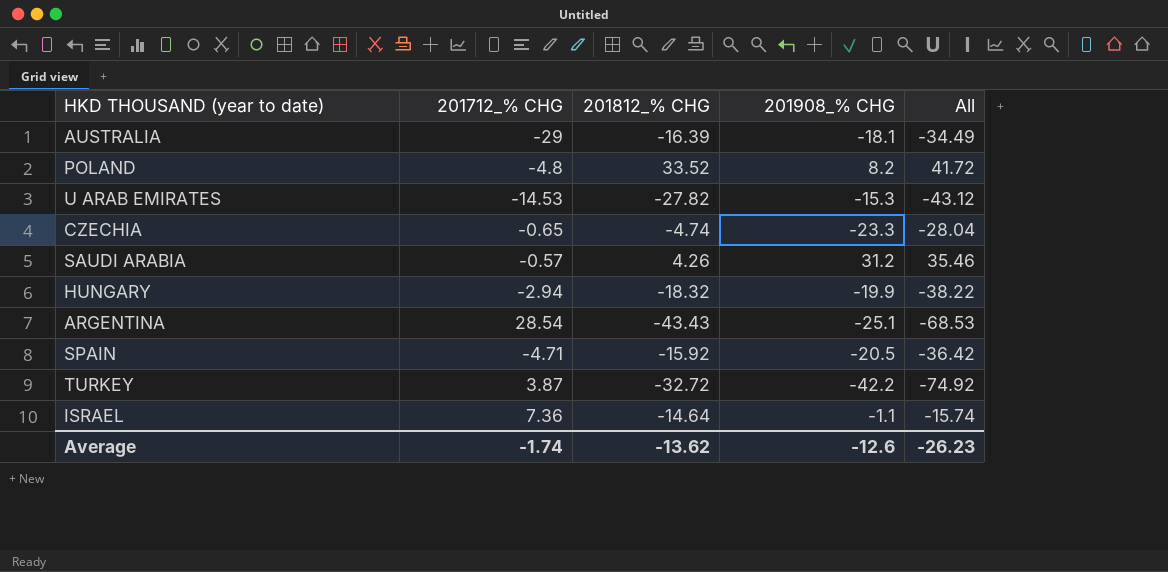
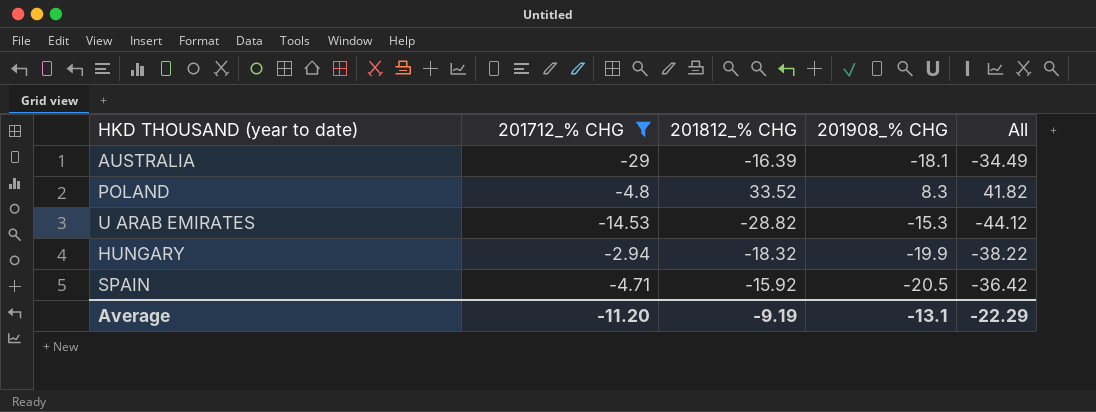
filter: none -> 201712_% CHG <= -2.94
POLAND | 201908_% CHG: 8.2 -> 8.3
POLAND | All: 41.72 -> 41.82
U ARAB EMIRATES | 201812_% CHG: -27.82 -> -28.82
U ARAB EMIRATES | All: -43.12 -> -44.12
Average | 201712_% CHG: -1.74 -> -11.20
Average | 201812_% CHG: -13.62 -> -9.19
Average | 201908_% CHG: -12.6 -> -13.1
Average | All: -26.23 -> -22.29

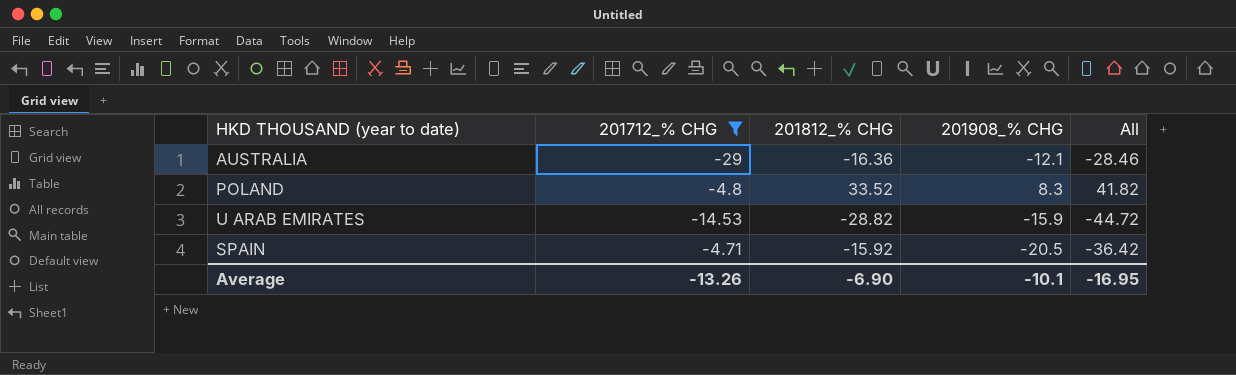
row HUNGARY: -2.94 | -18.32 | -19.9 | -38.22 -> none
AUSTRALIA | 201812_% CHG: -16.39 -> -16.36
AUSTRALIA | 201908_% CHG: -18.1 -> -12.1
AUSTRALIA | All: -34.49 -> -28.46
U ARAB EMIRATES | 201908_% CHG: -15.3 -> -15.9
U ARAB EMIRATES | All: -44.12 -> -44.72
Average | 201712_% CHG: -11.20 -> -13.26
Average | 201812_% CHG: -9.19 -> -6.90
Average | 201908_% CHG: -13.1 -> -10.1
Average | All: -22.29 -> -16.95

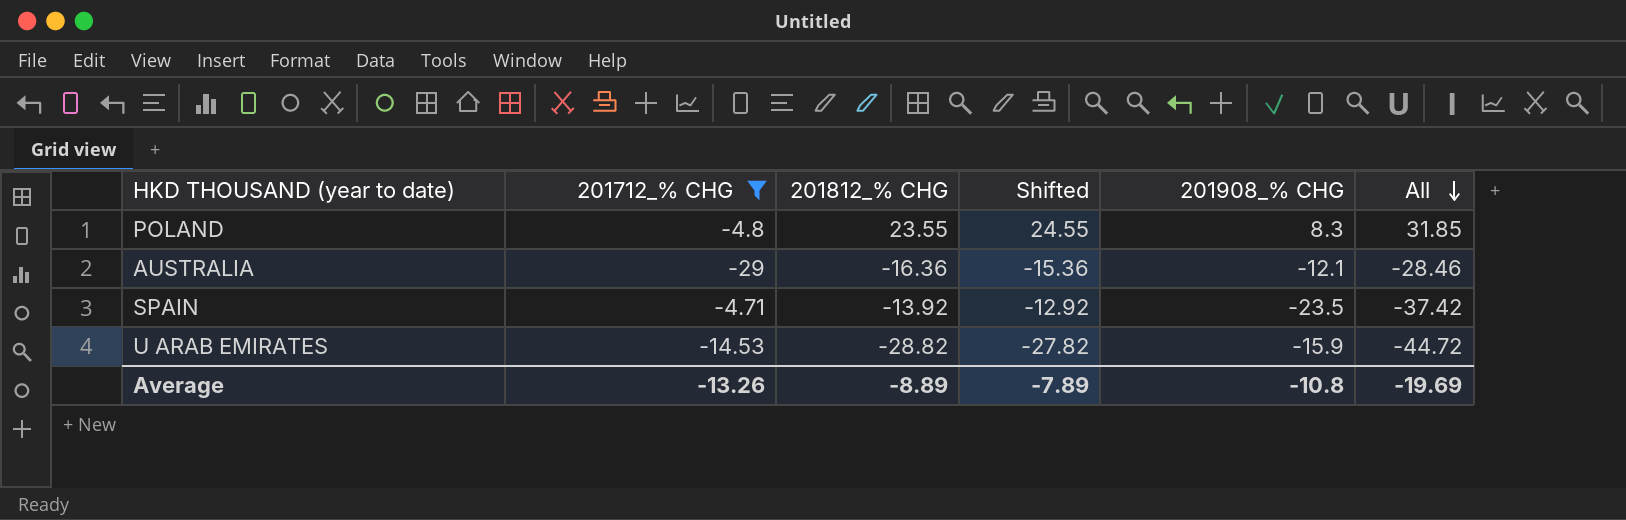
row order: none -> All descending
column Shifted | formula: none -> [201812_% CHG] + 1
POLAND | 201812_% CHG: 33.52 -> 23.55
POLAND | All: 41.82 -> 31.85
SPAIN | 201812_% CHG: -15.92 -> -13.92
SPAIN | 201908_% CHG: -20.5 -> -23.5
SPAIN | All: -36.42 -> -37.42
Average | 201812_% CHG: -6.90 -> -8.89
Average | 201908_% CHG: -10.1 -> -10.8
Average | All: -16.95 -> -19.69

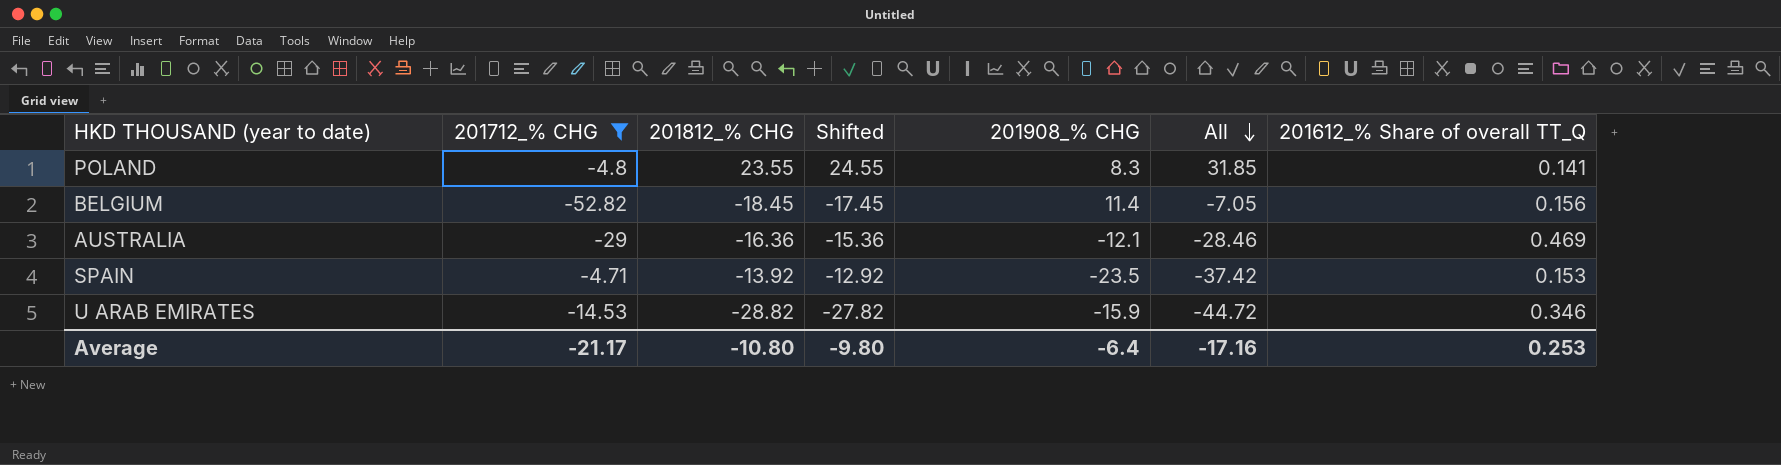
column 201612_% Share of overall TT_Q | position: none -> 7
row BELGIUM: none -> -52.82 | -18.45 | -17.45 | 11.4 | -7.05 | 0.156
Average | 201712_% CHG: -13.26 -> -21.17
Average | 201812_% CHG: -8.89 -> -10.80
Average | Shifted: -7.89 -> -9.80
Average | 201908_% CHG: -10.8 -> -6.4
Average | All: -19.69 -> -17.16

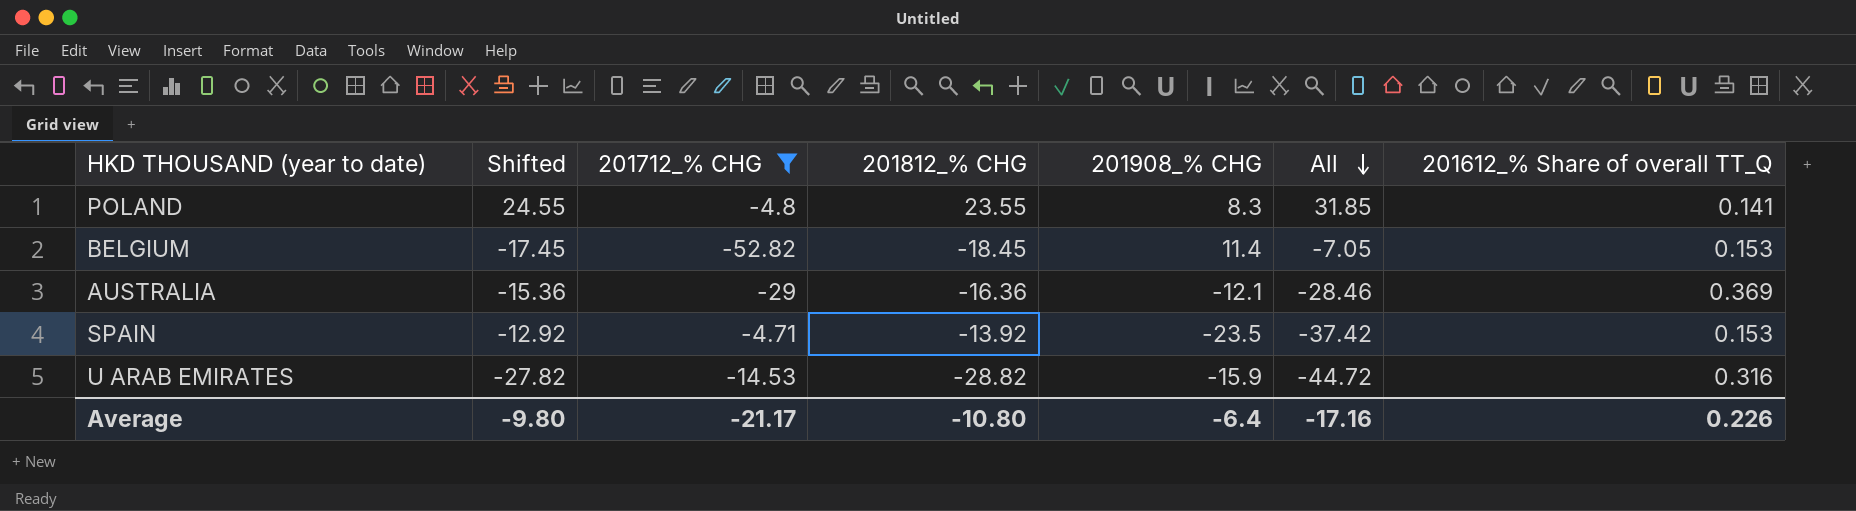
column Shifted | position: 4 -> 2
BELGIUM | 201612_% Share of overall TT_Q: 0.156 -> 0.153
AUSTRALIA | 201612_% Share of overall TT_Q: 0.469 -> 0.369
U ARAB EMIRATES | 201612_% Share of overall TT_Q: 0.346 -> 0.316
Average | 201612_% Share of overall TT_Q: 0.253 -> 0.226

